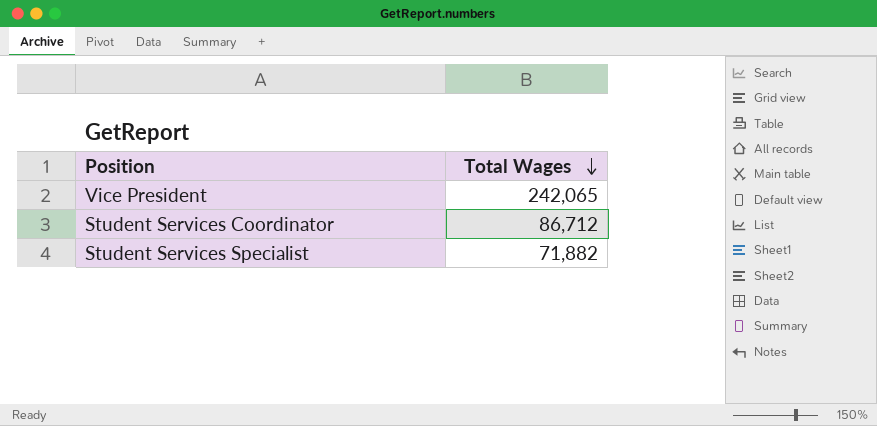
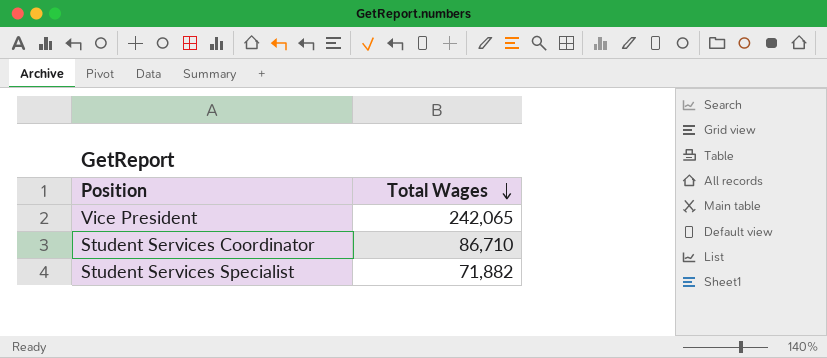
Student Services Coordinator | Total Wages: 86,712 -> 86,710

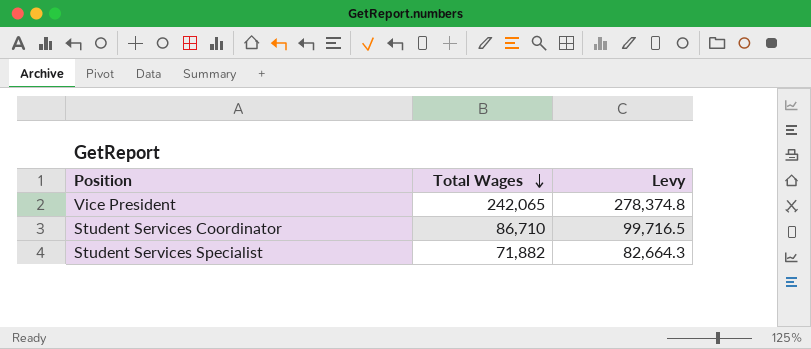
column Levy | formula: none -> [Total Wages] * 1.15

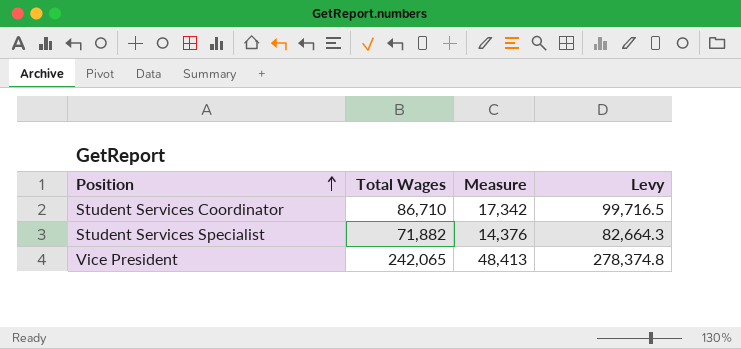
row order: Total Wages descending -> Position ascending
column Measure | formula: none -> [Total Wages] * 0.2

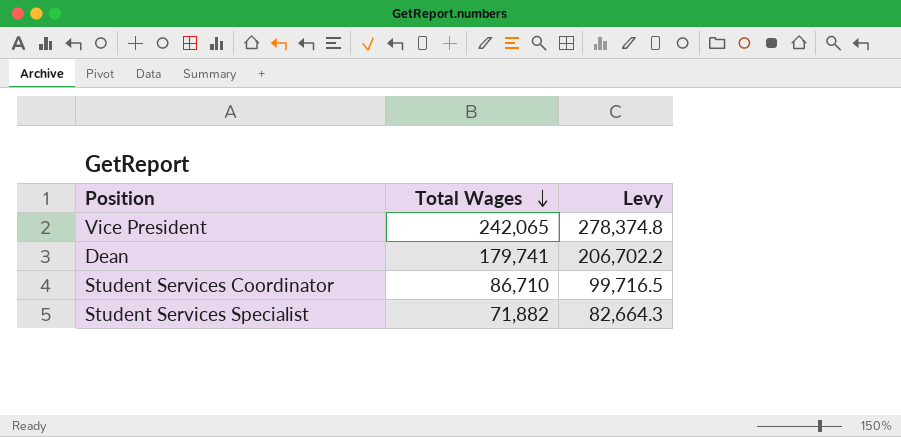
row order: Position ascending -> Total Wages descending
column Measure | formula: [Total Wages] * 0.2 -> none
row Dean: none -> 179,741 | 206,702.2

